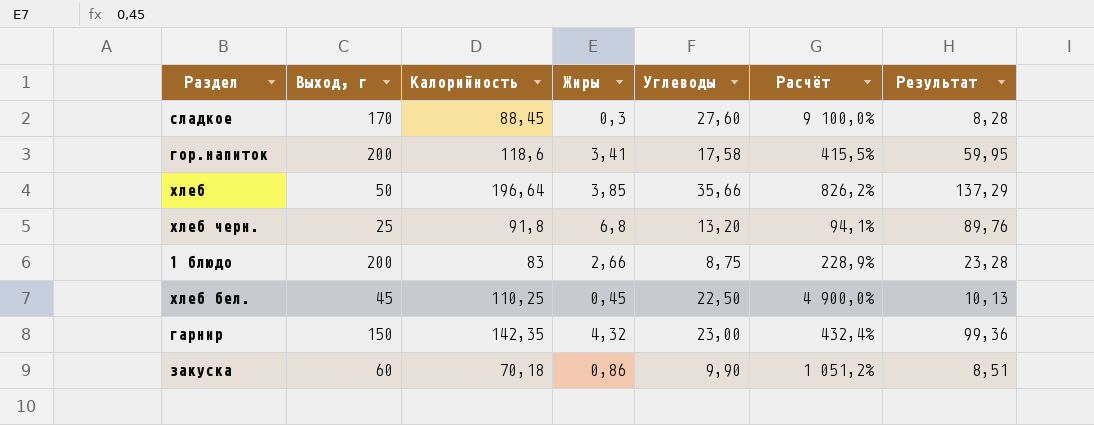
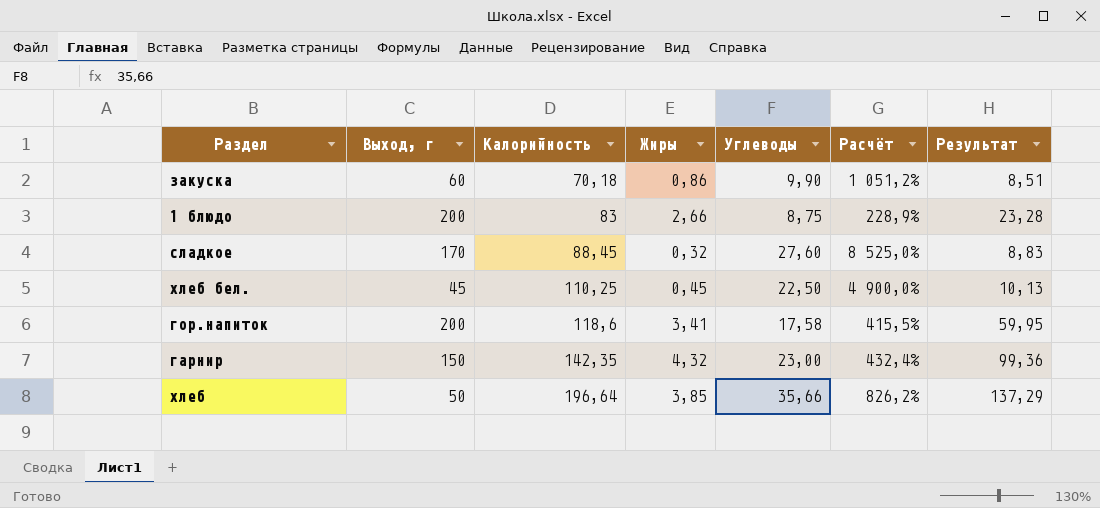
row order: none -> Калорийность ascending
row хлеб черн.: 25 | 91,8 | 6,8 | 13,20 | 94,1% | 89,76 -> none
сладкое | Жиры: 0,3 -> 0,32
сладкое | Расчёт: 9 100,0% -> 8 525,0%
сладкое | Результат: 8,28 -> 8,83

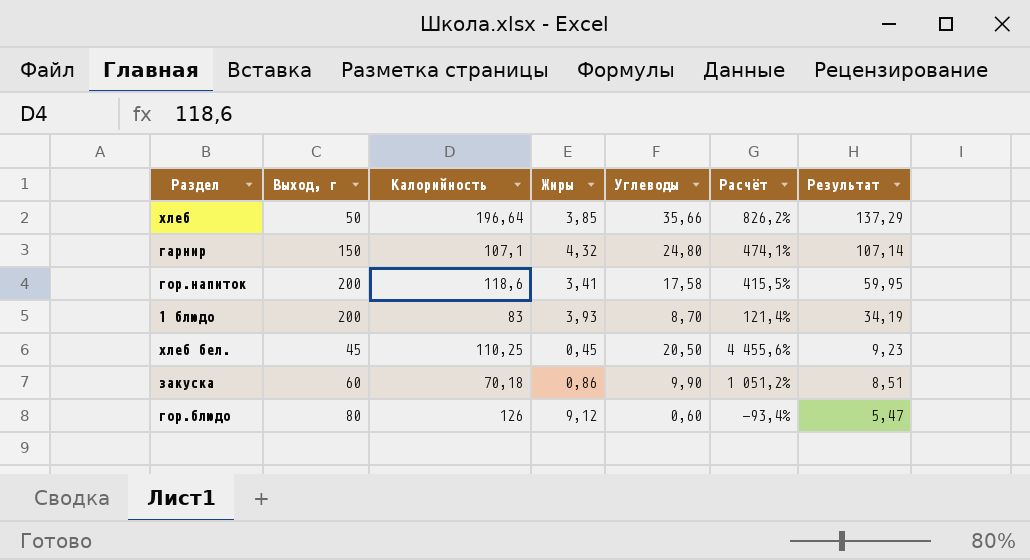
row order: Калорийность ascending -> Результат descending
row сладкое: 170 | 88,45 | 0,32 | 27,60 | 8 525,0% | 8,83 -> none
гарнир | Калорийность: 142,35 -> 107,1
гарнир | Углеводы: 23,00 -> 24,80
гарнир | Расчёт: 432,4% -> 474,1%
гарнир | Результат: 99,36 -> 107,14
1 блюдо | Жиры: 2,66 -> 3,93
1 блюдо | Углеводы: 8,75 -> 8,70
1 блюдо | Расчёт: 228,9% -> 121,4%
1 блюдо | Результат: 23,28 -> 34,19
хлеб бел. | Углеводы: 22,50 -> 20,50
хлеб бел. | Расчёт: 4 900,0% -> 4 455,6%
хлеб бел. | Результат: 10,13 -> 9,23
row гор.блюдо: none -> 80 | 126 | 9,12 | 0,60 | -93,4% | 5,47

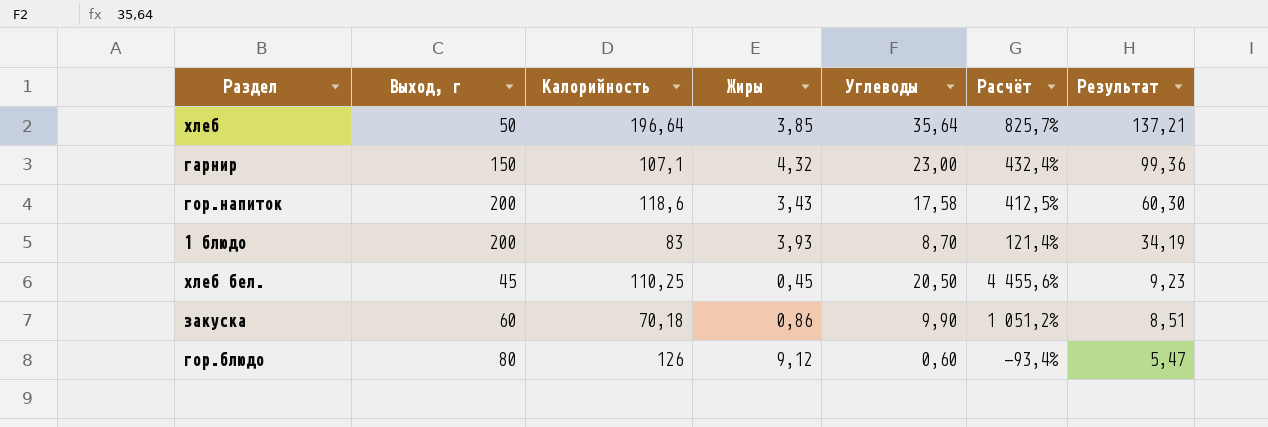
хлеб | Углеводы: 35,66 -> 35,64
хлеб | Расчёт: 826,2% -> 825,7%
хлеб | Результат: 137,29 -> 137,21
гарнир | Углеводы: 24,80 -> 23,00
гарнир | Расчёт: 474,1% -> 432,4%
гарнир | Результат: 107,14 -> 99,36
гор.напиток | Жиры: 3,41 -> 3,43
гор.напиток | Расчёт: 415,5% -> 412,5%
гор.напиток | Результат: 59,95 -> 60,30

